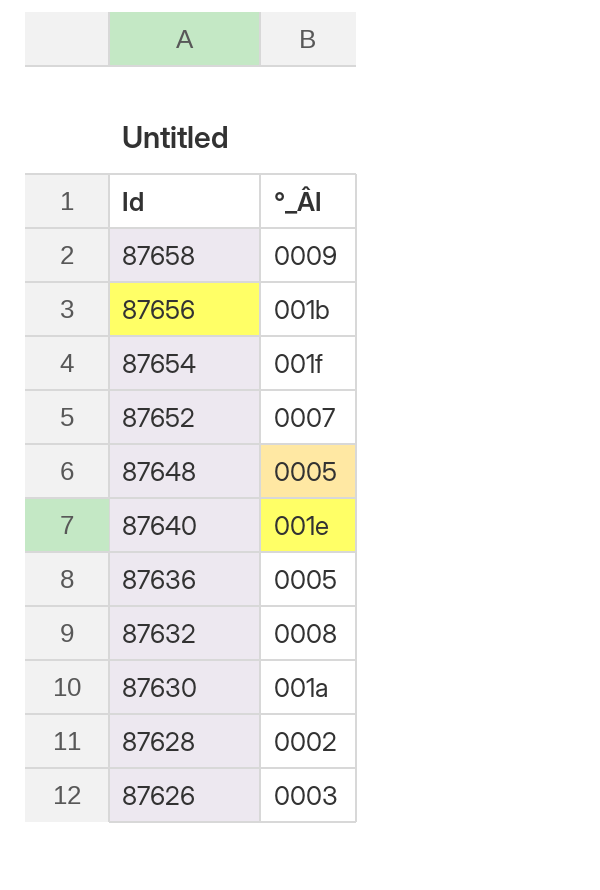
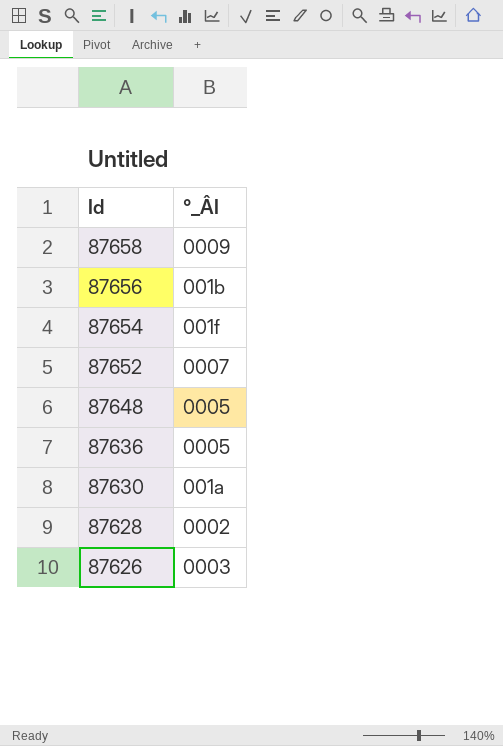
row 87640: 001e -> none
row 87632: 0008 -> none

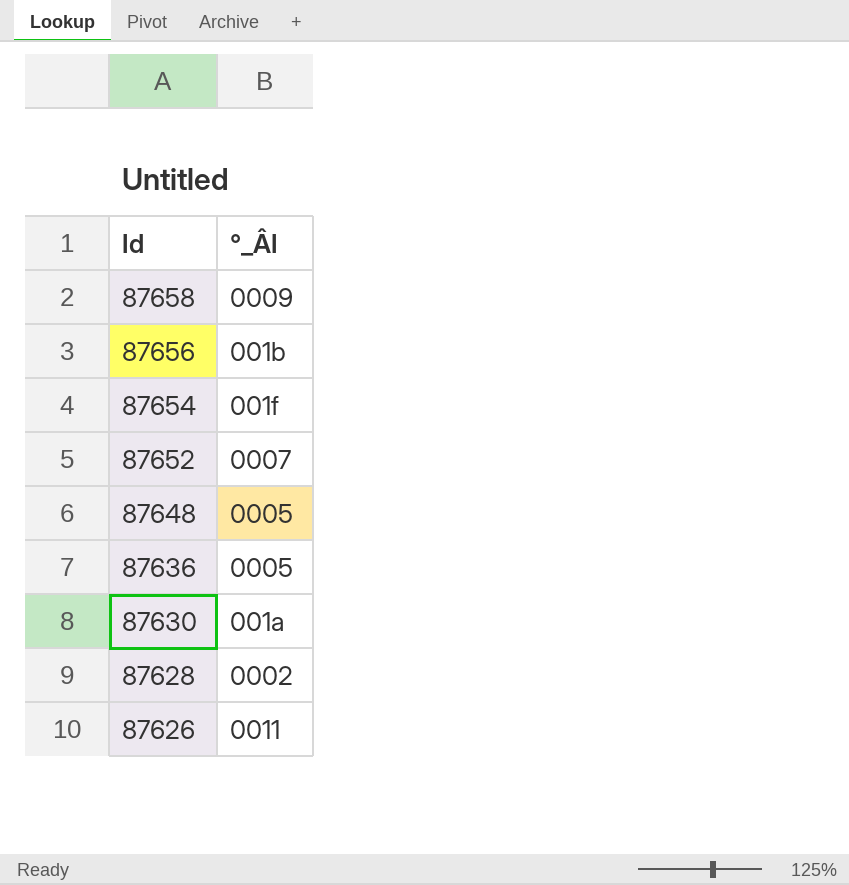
87626 | °_ÂI: 0003 -> 0011

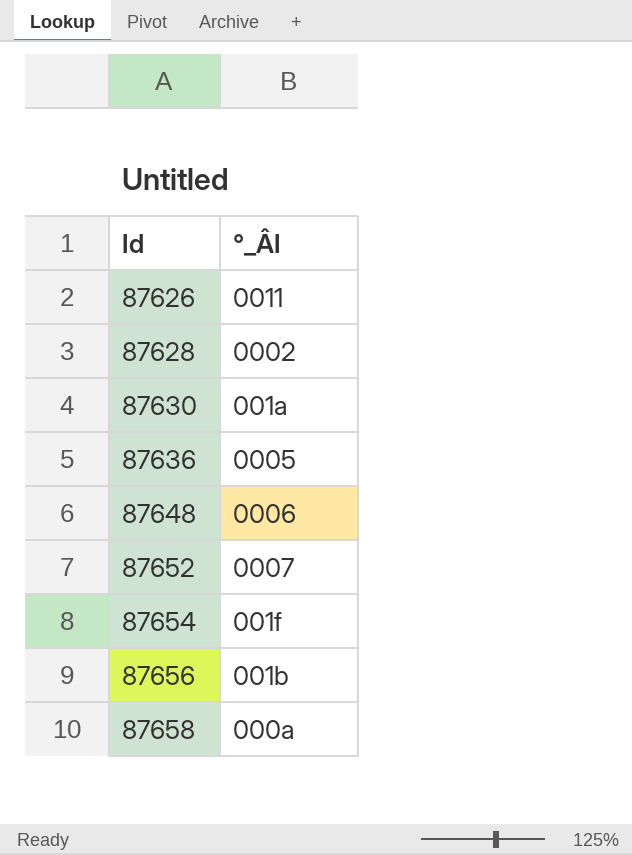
row order: Id descending -> Id ascending
87648 | °_ÂI: 0005 -> 0006
87658 | °_ÂI: 0009 -> 000a

